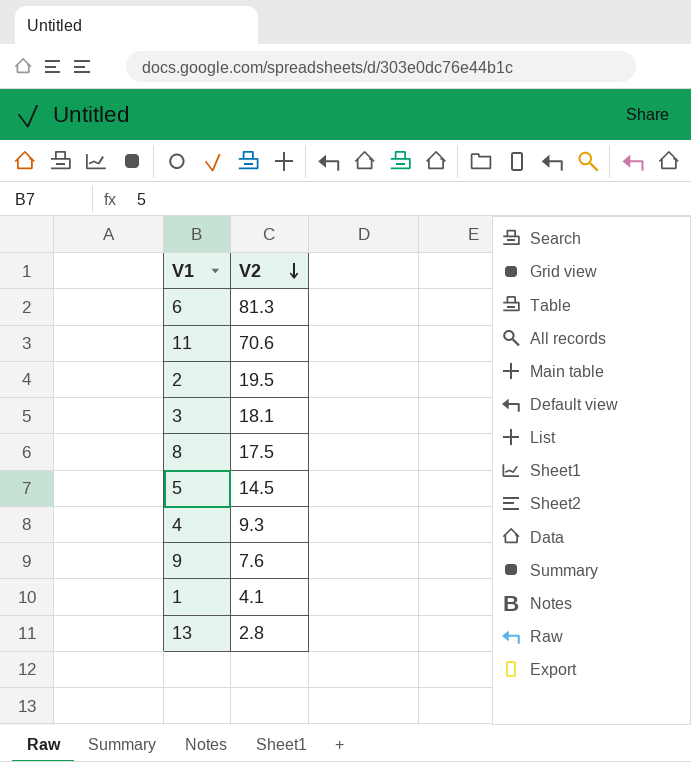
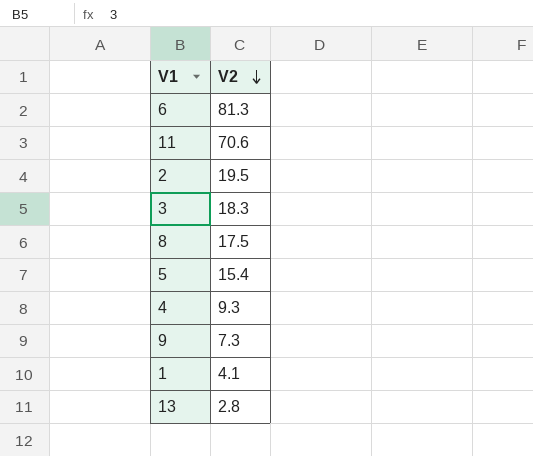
3 | V2: 18.1 -> 18.3
5 | V2: 14.5 -> 15.4
9 | V2: 7.6 -> 7.3

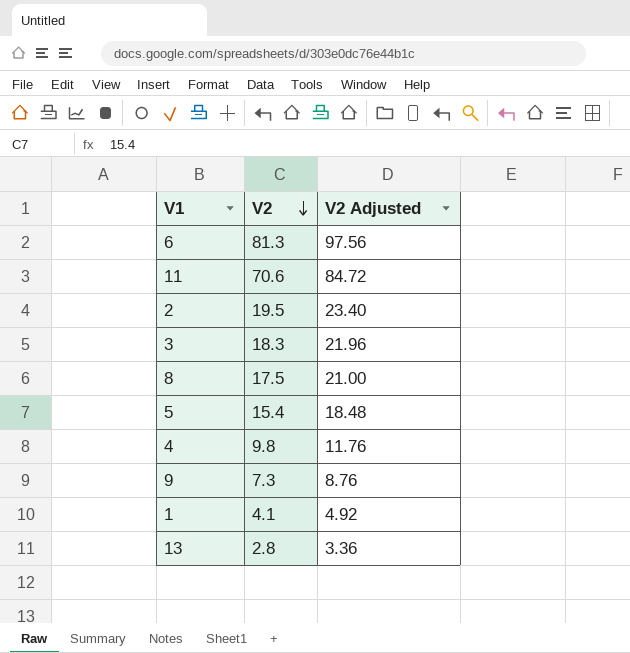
column V2 Adjusted | formula: none -> [V2] * 1.2
4 | V2: 9.3 -> 9.8

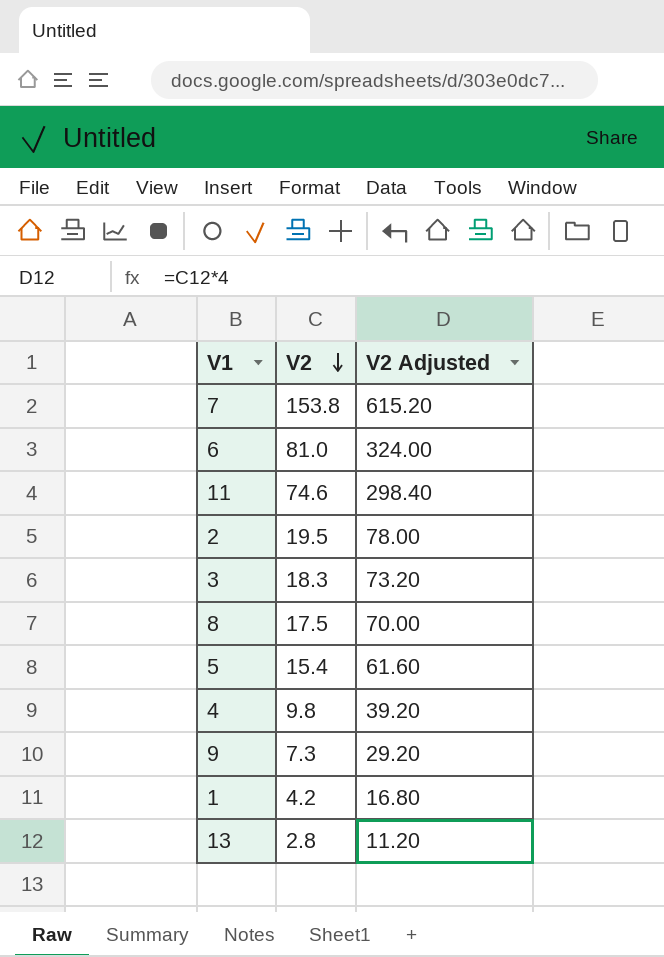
column V2 Adjusted | formula: [V2] * 1.2 -> [V2] * 4
row 7: none -> 153.8 | 615.20
6 | V2: 81.3 -> 81.0
11 | V2: 70.6 -> 74.6
1 | V2: 4.1 -> 4.2

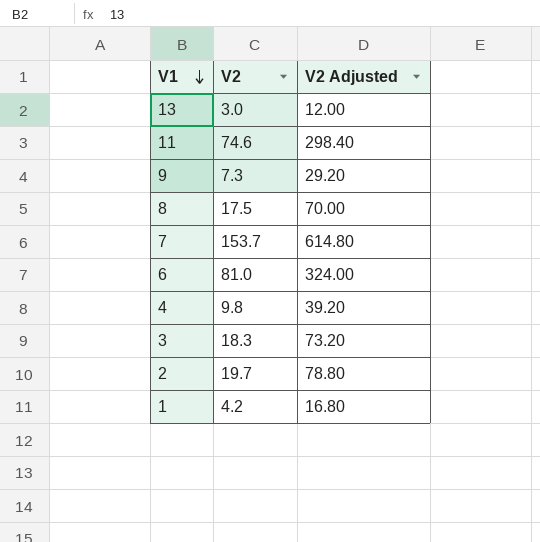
row order: V2 descending -> V1 descending
row 5: 15.4 | 61.60 -> none
13 | V2: 2.8 -> 3.0
13 | V2 Adjusted: 11.20 -> 12.00
7 | V2: 153.8 -> 153.7
7 | V2 Adjusted: 615.20 -> 614.80
2 | V2: 19.5 -> 19.7
2 | V2 Adjusted: 78.00 -> 78.80

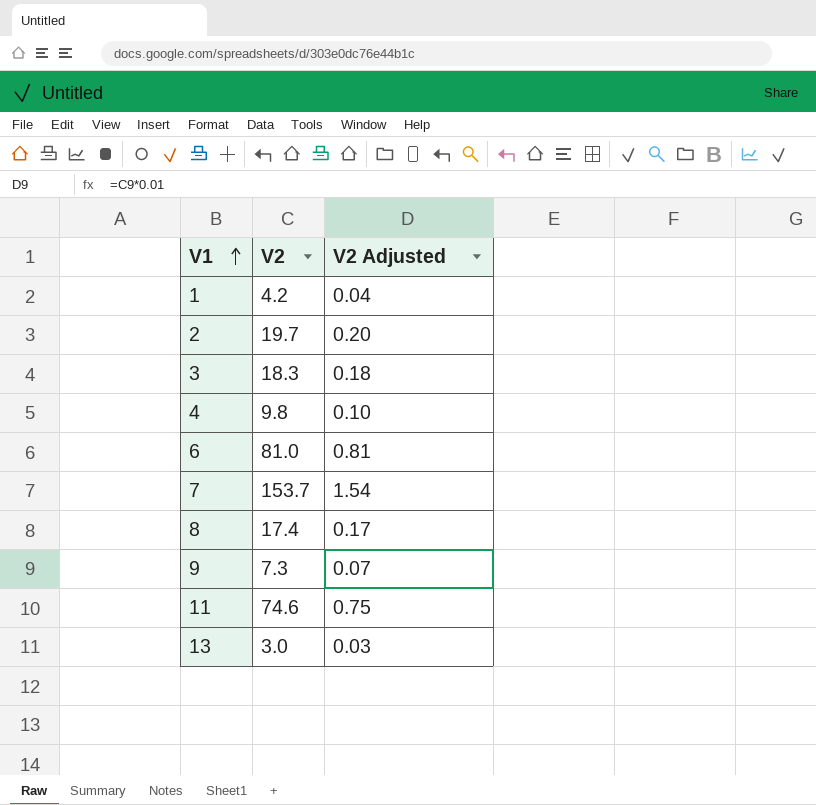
row order: V1 descending -> V1 ascending
column V2 Adjusted | formula: [V2] * 4 -> [V2] * 0.01
8 | V2: 17.5 -> 17.4

